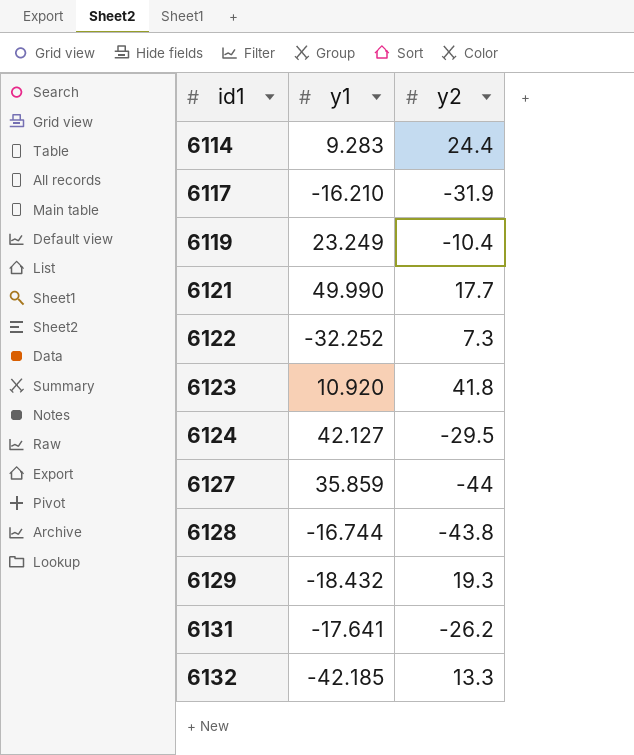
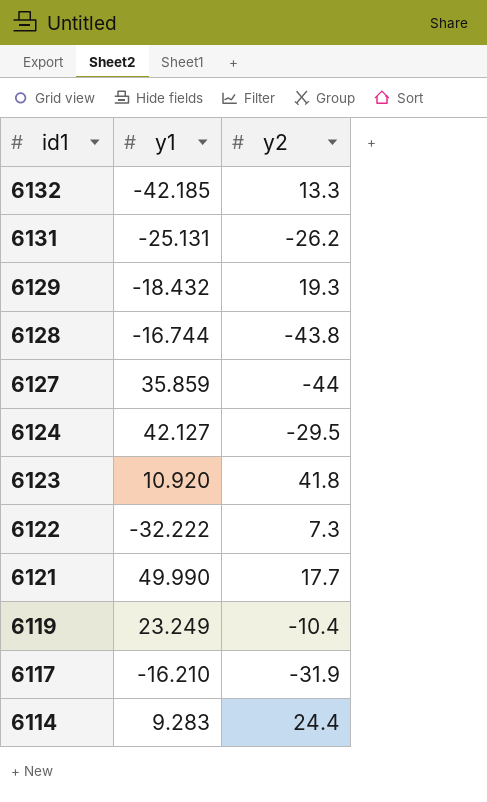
row order: id1 ascending -> id1 descending
6131 | y1: -17.641 -> -25.131
6122 | y1: -32.252 -> -32.222

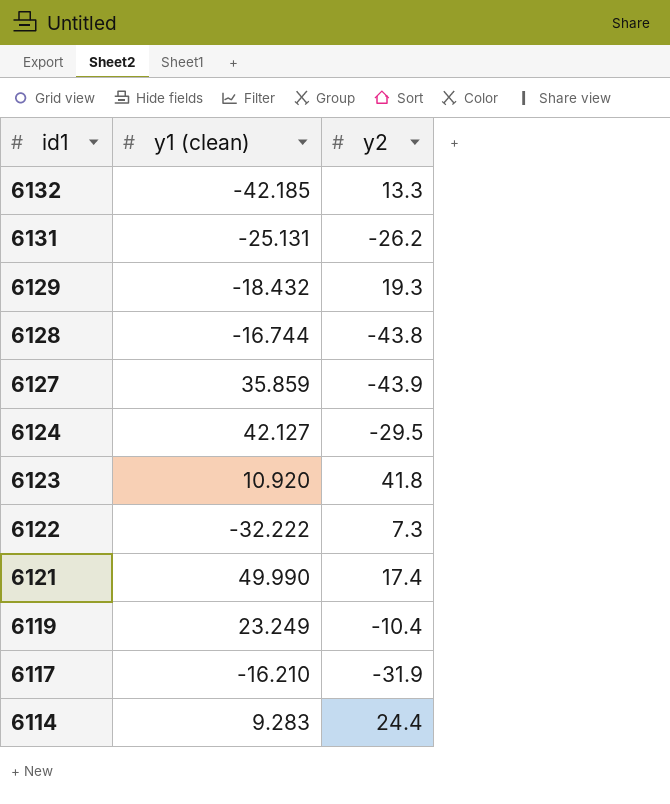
column name: y1 -> y1 (clean)
6127 | y2: -44 -> -43.9
6121 | y2: 17.7 -> 17.4

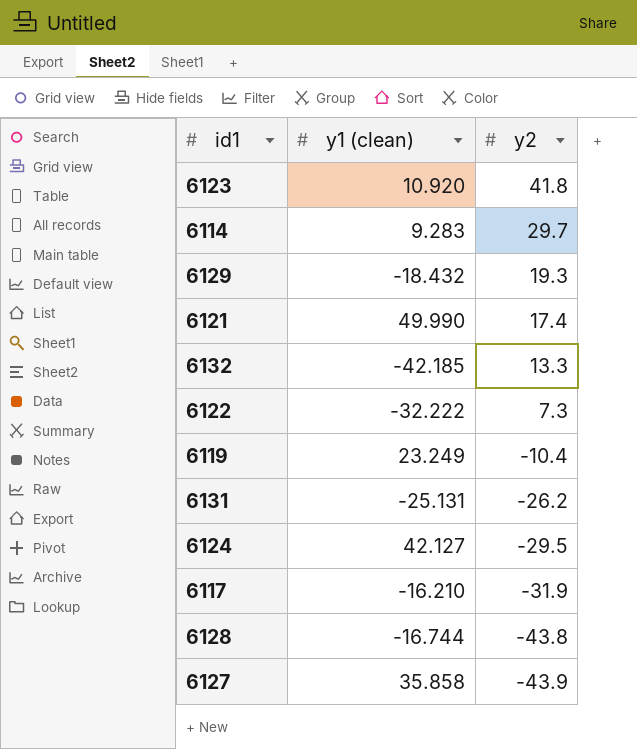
row order: id1 descending -> y2 descending
6114 | y2: 24.4 -> 29.7
6127 | y1 (clean): 35.859 -> 35.858

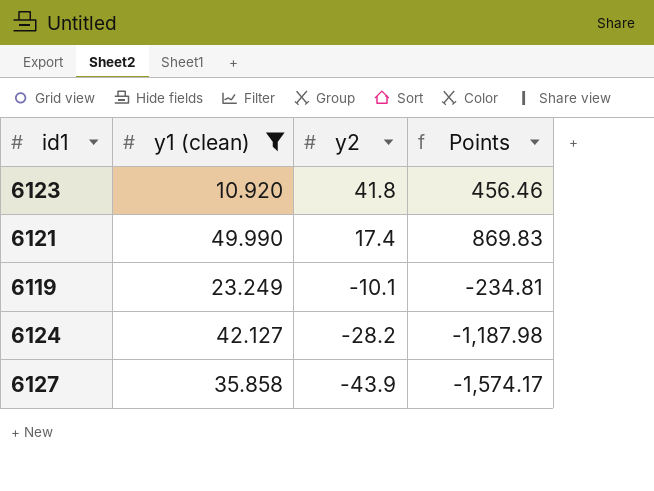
filter: none -> y1 (clean) >= 10.920
column Points | formula: none -> [y1 (clean)] * [y2]
6119 | y2: -10.4 -> -10.1
6124 | y2: -29.5 -> -28.2

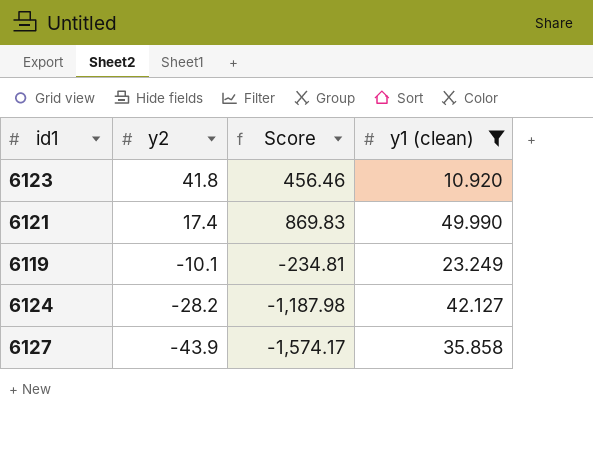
column name: Points -> Score
column y1 (clean) | position: 2 -> 4

